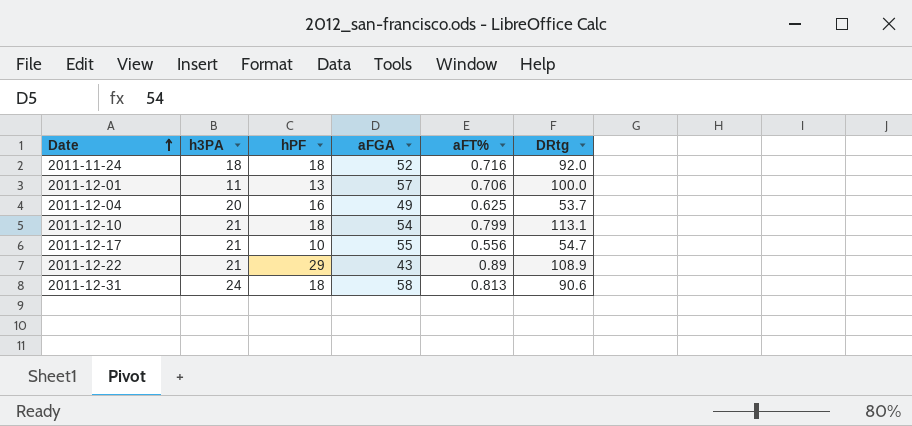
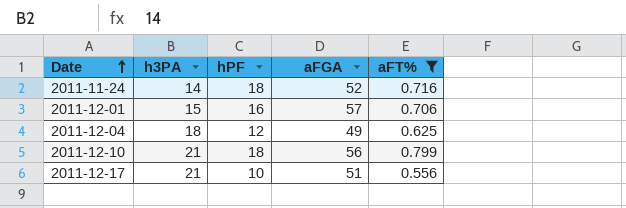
filter: none -> aFT% <= 0.799
column DRtg | position: 6 -> none
2011-11-24 | h3PA: 18 -> 14
2011-12-01 | h3PA: 11 -> 15
2011-12-01 | hPF: 13 -> 16
2011-12-04 | h3PA: 20 -> 18
2011-12-04 | hPF: 16 -> 12
2011-12-10 | aFGA: 54 -> 56
2011-12-17 | aFGA: 55 -> 51

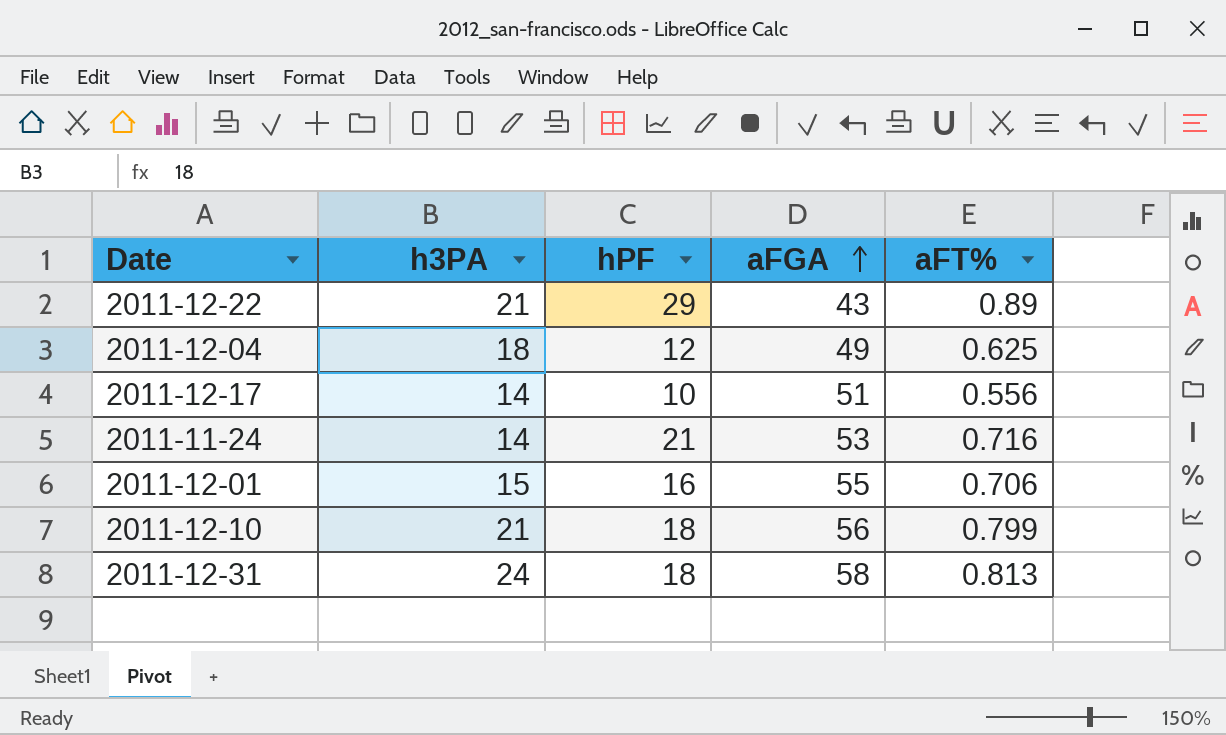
filter: aFT% <= 0.799 -> none
row order: Date ascending -> aFGA ascending
2011-12-17 | h3PA: 21 -> 14
2011-11-24 | hPF: 18 -> 21
2011-11-24 | aFGA: 52 -> 53
2011-12-01 | aFGA: 57 -> 55

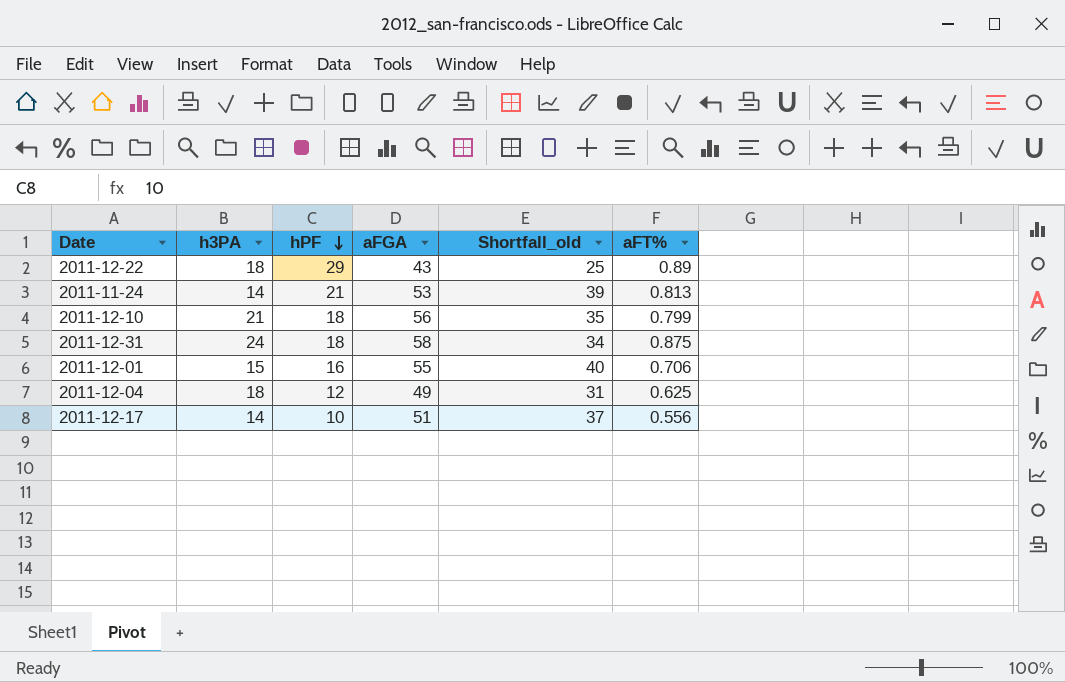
row order: aFGA ascending -> hPF descending
column Shortfall_old | formula: none -> [aFGA] - [h3PA]
2011-12-22 | h3PA: 21 -> 18
2011-11-24 | aFT%: 0.716 -> 0.813
2011-12-31 | aFT%: 0.813 -> 0.875

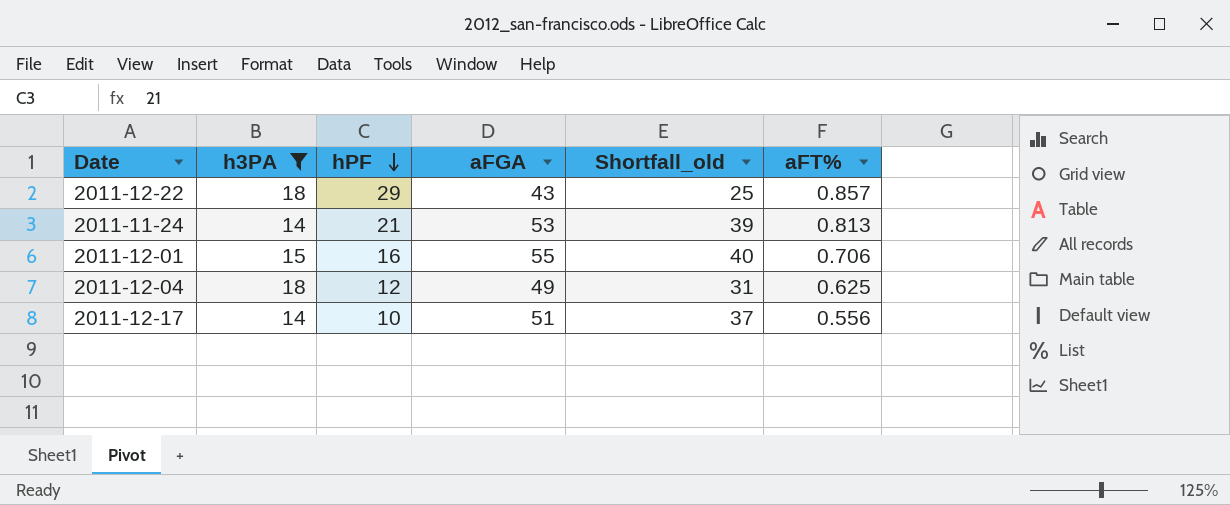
filter: none -> h3PA <= 18
2011-12-22 | aFT%: 0.89 -> 0.857

